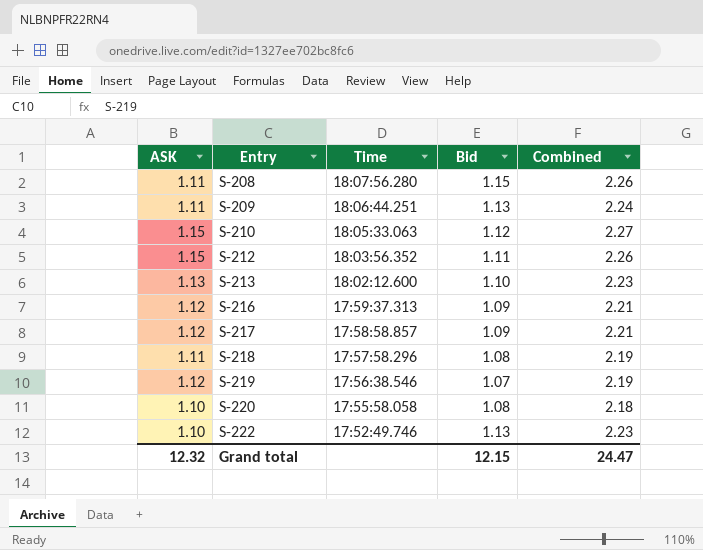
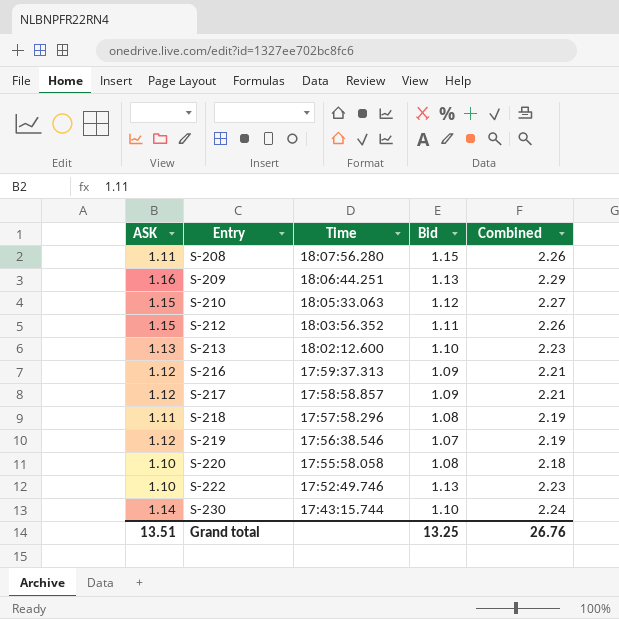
S-209 | ASK: 1.11 -> 1.16
S-209 | Combined: 2.24 -> 2.29
row S-230: none -> 1.14 | 17:43:15.744 | 1.10 | 2.24
Grand total | ASK: 12.32 -> 13.51
Grand total | Bid: 12.15 -> 13.25
Grand total | Combined: 24.47 -> 26.76

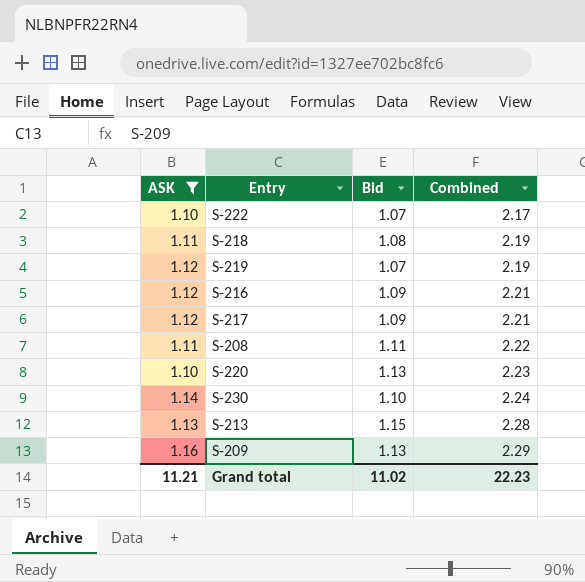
filter: none -> ASK != 1.15
row order: Entry ascending -> Combined ascending
column Time | position: 3 -> none
S-222 | Bid: 1.13 -> 1.07
S-222 | Combined: 2.23 -> 2.17
S-208 | Bid: 1.15 -> 1.11
S-208 | Combined: 2.26 -> 2.22
S-220 | Bid: 1.08 -> 1.13
S-220 | Combined: 2.18 -> 2.23
S-213 | Bid: 1.10 -> 1.15
S-213 | Combined: 2.23 -> 2.28
Grand total | ASK: 13.51 -> 11.21
Grand total | Bid: 13.25 -> 11.02
Grand total | Combined: 26.76 -> 22.23

